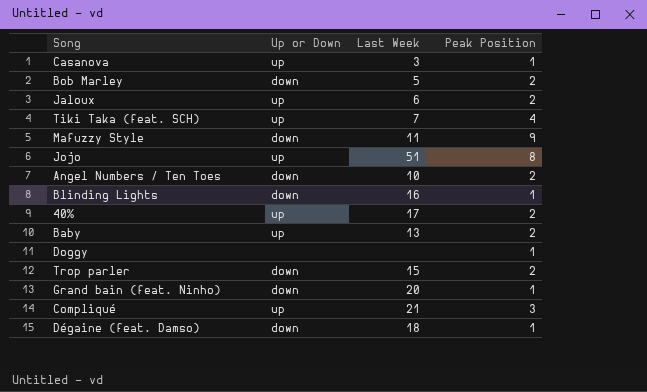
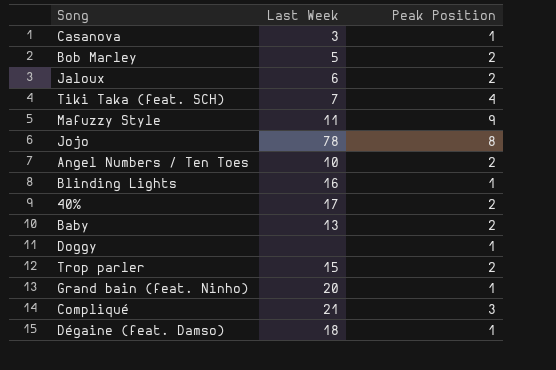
column Up or Down | position: 2 -> none
Jojo | Last Week: 51 -> 78

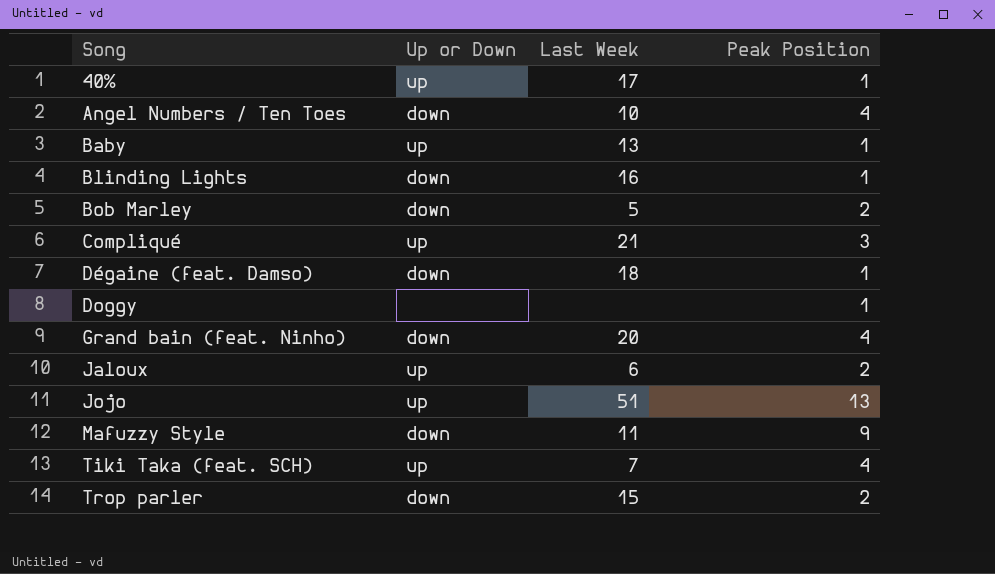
row order: none -> Song ascending
column Up or Down | position: none -> 2
row Casanova: 3 | 1 -> none
40% | Peak Position: 2 -> 1
Angel Numbers / Ten Toes | Peak Position: 2 -> 4
Baby | Peak Position: 2 -> 1
Grand bain (feat. Ninho) | Peak Position: 1 -> 4
Jojo | Last Week: 78 -> 51
Jojo | Peak Position: 8 -> 13

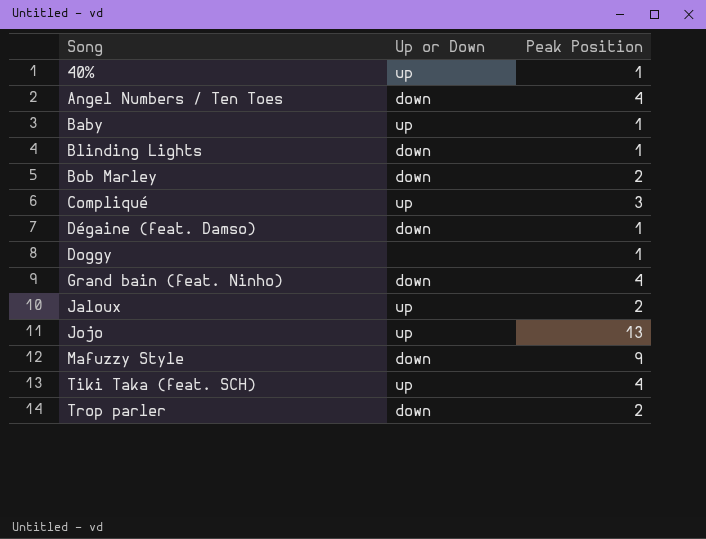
column Last Week | position: 3 -> none

